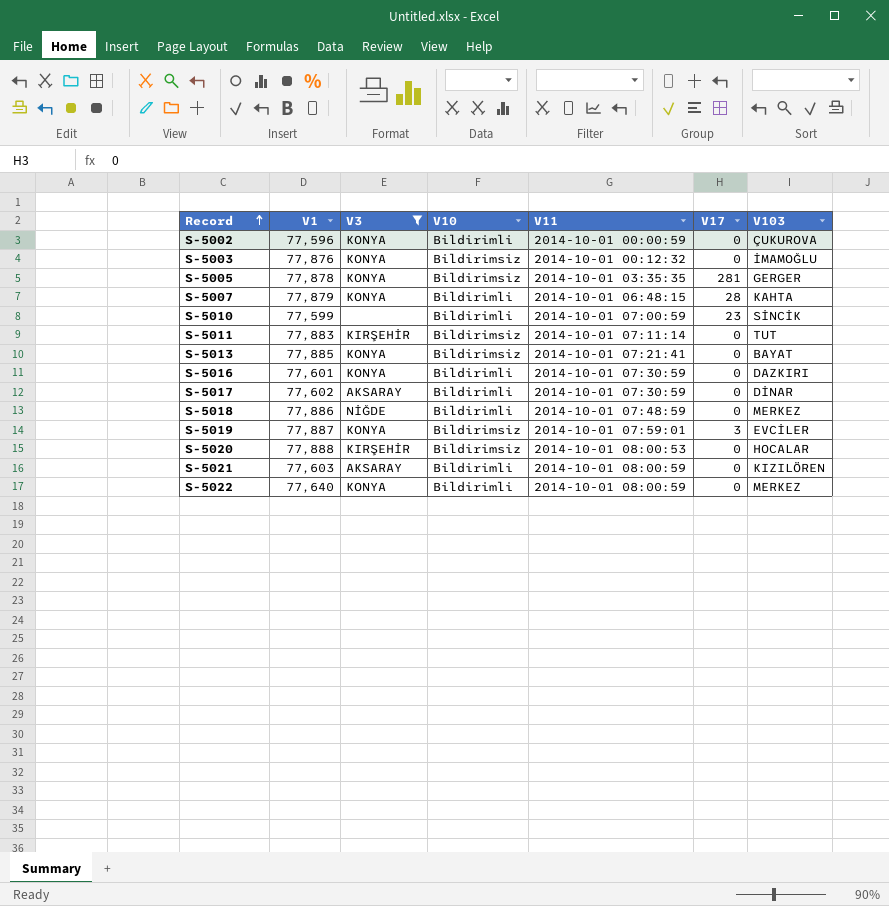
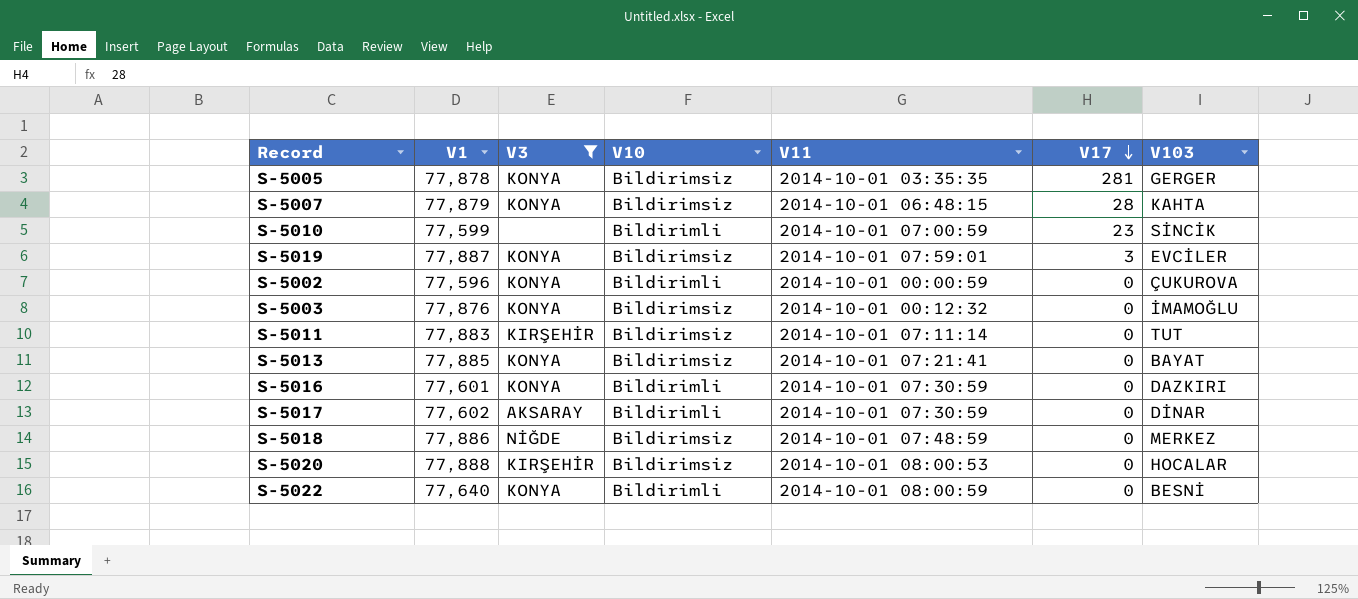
row order: Record ascending -> V17 descending
row S-5021: 77,603 | AKSARAY | Bildirimli | 2014-10-01 08:00:59 | 0 | KIZILÖREN -> none
S-5007 | V10: Bildirimli -> Bildirimsiz
S-5018 | V10: Bildirimli -> Bildirimsiz
S-5022 | V103: MERKEZ -> BESNİ

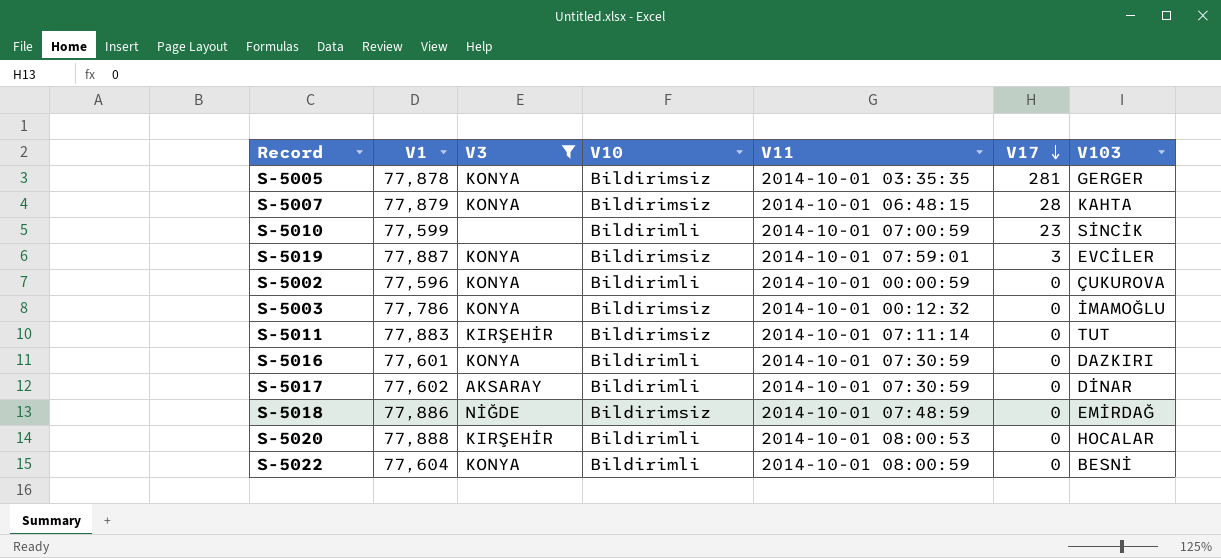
row S-5013: 77,885 | KONYA | Bildirimsiz | 2014-10-01 07:21:41 | 0 | BAYAT -> none
S-5003 | V1: 77,876 -> 77,786
S-5018 | V103: MERKEZ -> EMİRDAĞ
S-5020 | V10: Bildirimsiz -> Bildirimli
S-5022 | V1: 77,640 -> 77,604

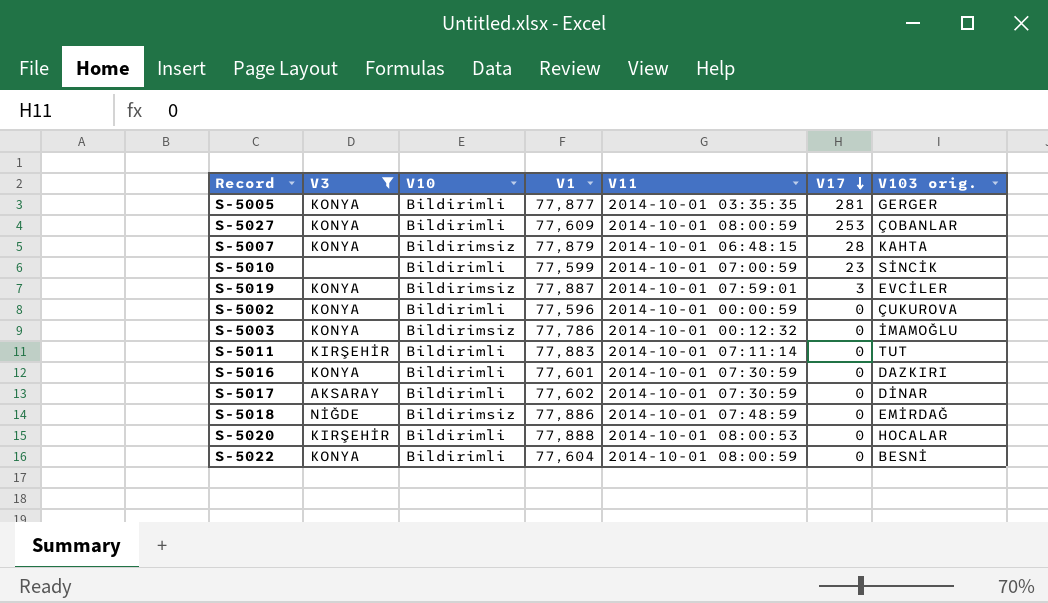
column V1 | position: 2 -> 4
column name: V103 -> V103 orig.
S-5005 | V10: Bildirimsiz -> Bildirimli
S-5005 | V1: 77,878 -> 77,877
row S-5027: none -> KONYA | Bildirimli | 77,609 | 2014-10-01 08:00:59 | 253 | ÇOBANLAR
S-5011 | V10: Bildirimsiz -> Bildirimli

